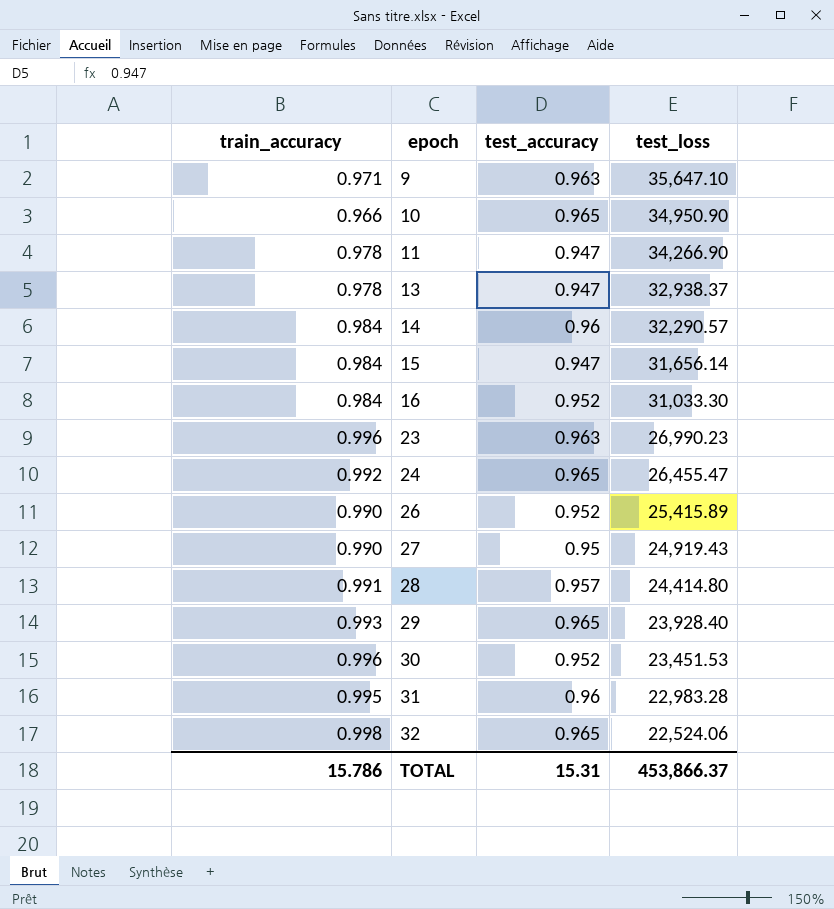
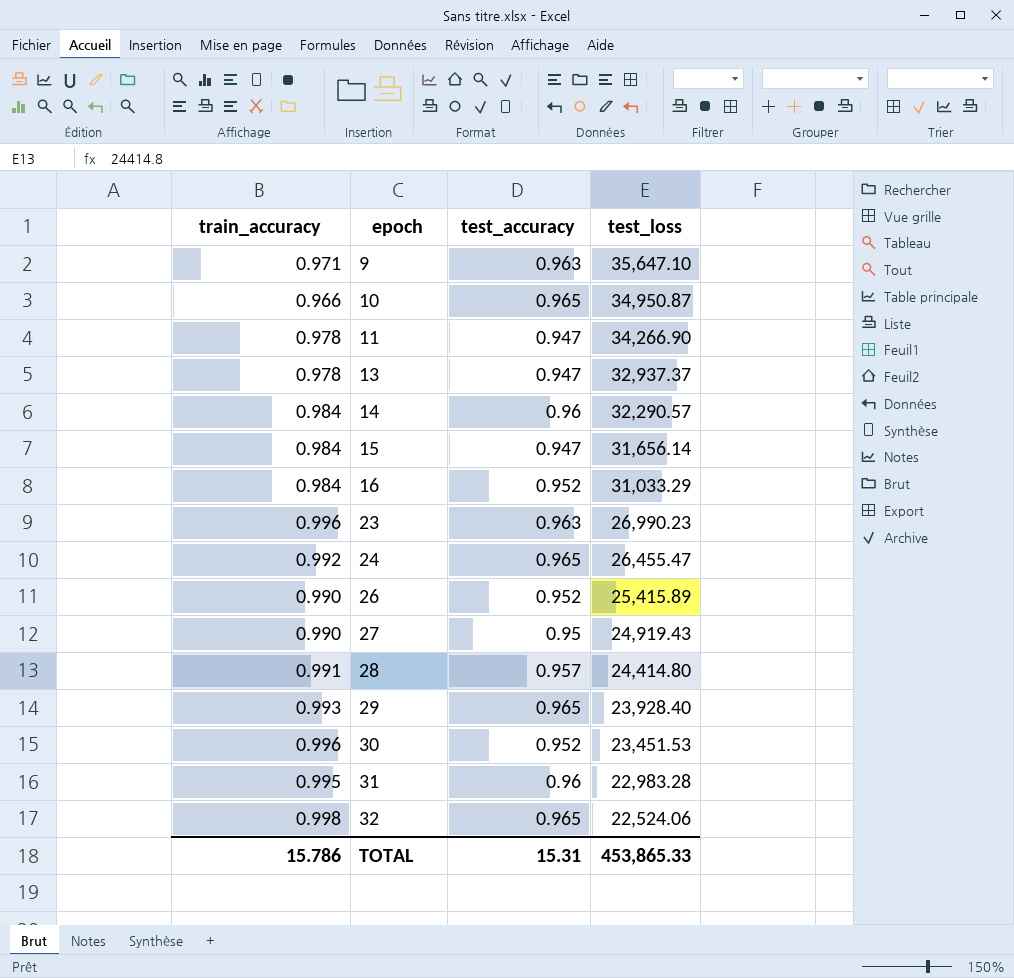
10 | test_loss: 34,950.90 -> 34,950.87
13 | test_loss: 32,938.37 -> 32,937.37
16 | test_loss: 31,033.30 -> 31,033.29
TOTAL | test_loss: 453,866.37 -> 453,865.33

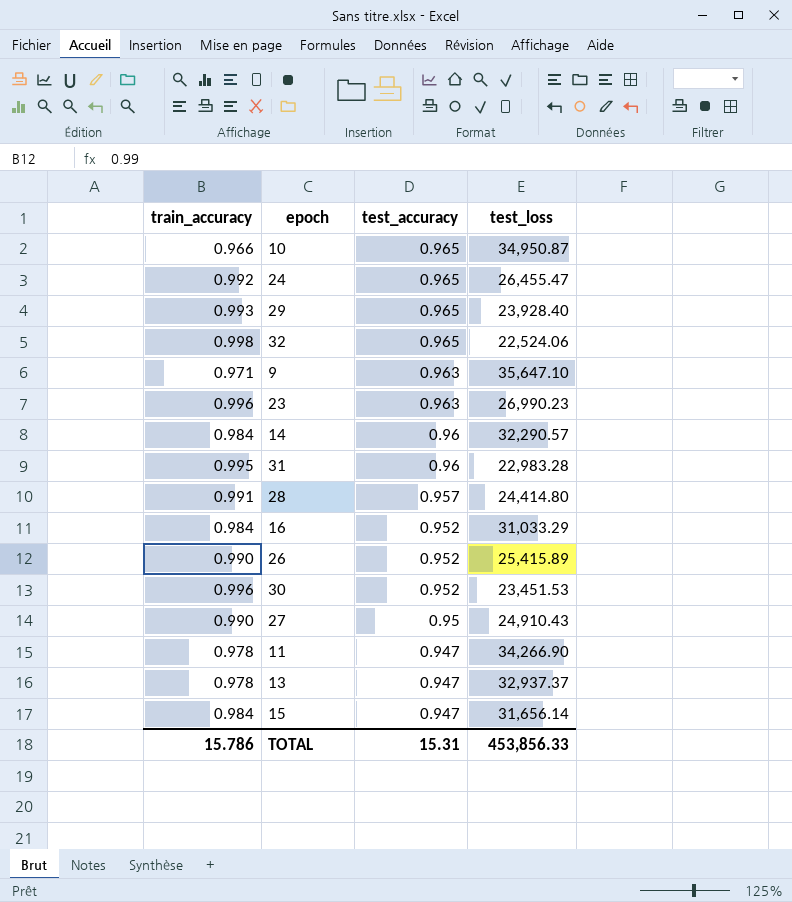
row order: epoch ascending -> test_accuracy descending
27 | test_loss: 24,919.43 -> 24,910.43
TOTAL | test_loss: 453,865.33 -> 453,856.33

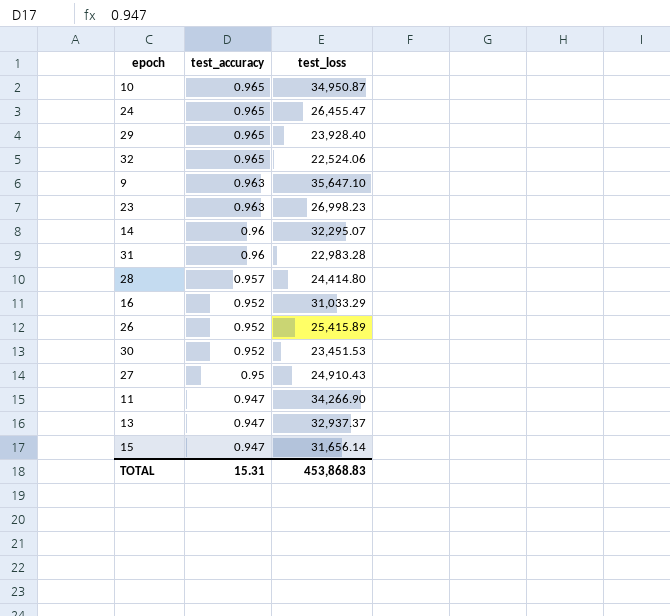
column train_accuracy | position: 1 -> none
23 | test_loss: 26,990.23 -> 26,998.23
14 | test_loss: 32,290.57 -> 32,295.07
TOTAL | test_loss: 453,856.33 -> 453,868.83

